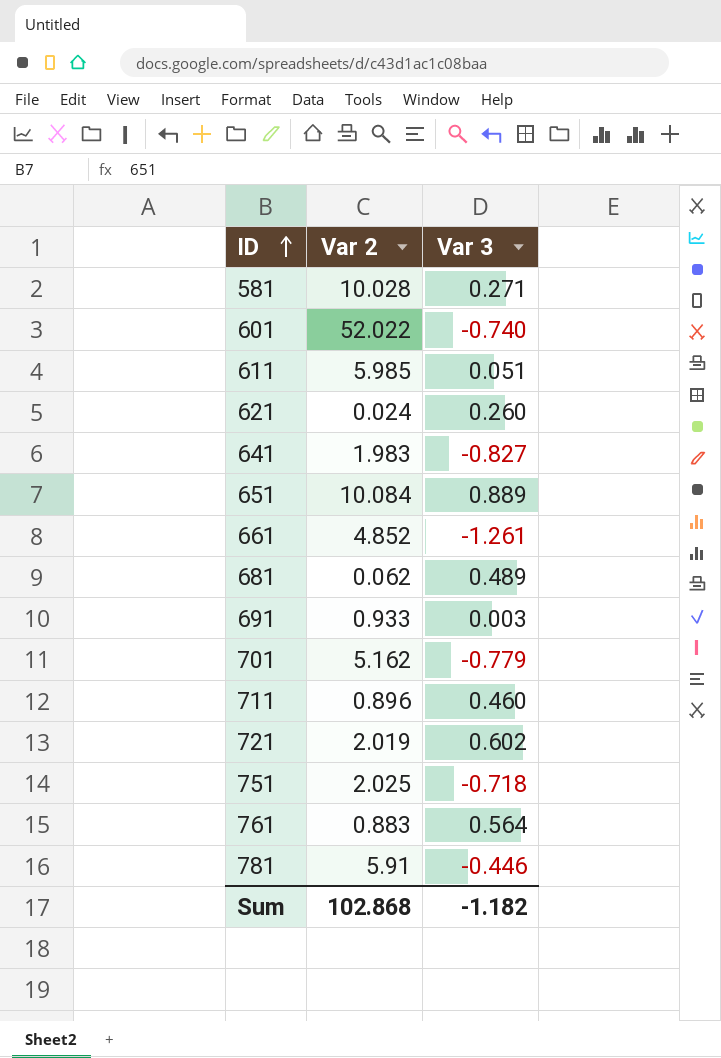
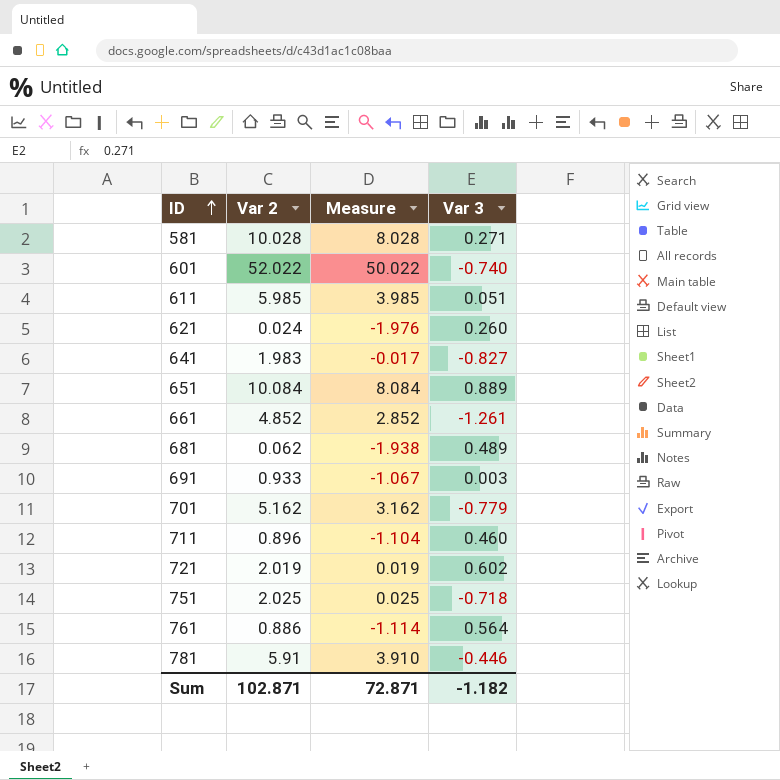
column Measure | formula: none -> [Var 2] - 2
761 | Var 2: 0.883 -> 0.886
Sum | Var 2: 102.868 -> 102.871

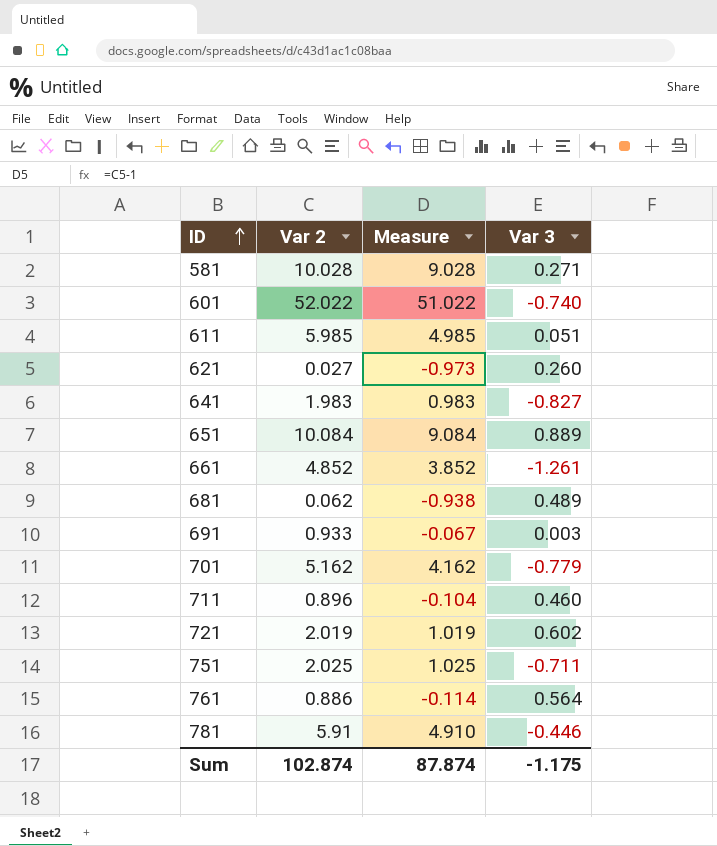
column Measure | formula: [Var 2] - 2 -> [Var 2] - 1
621 | Var 2: 0.024 -> 0.027
751 | Var 3: -0.718 -> -0.711
Sum | Var 2: 102.871 -> 102.874
Sum | Measure: 72.871 -> 87.874
Sum | Var 3: -1.182 -> -1.175

